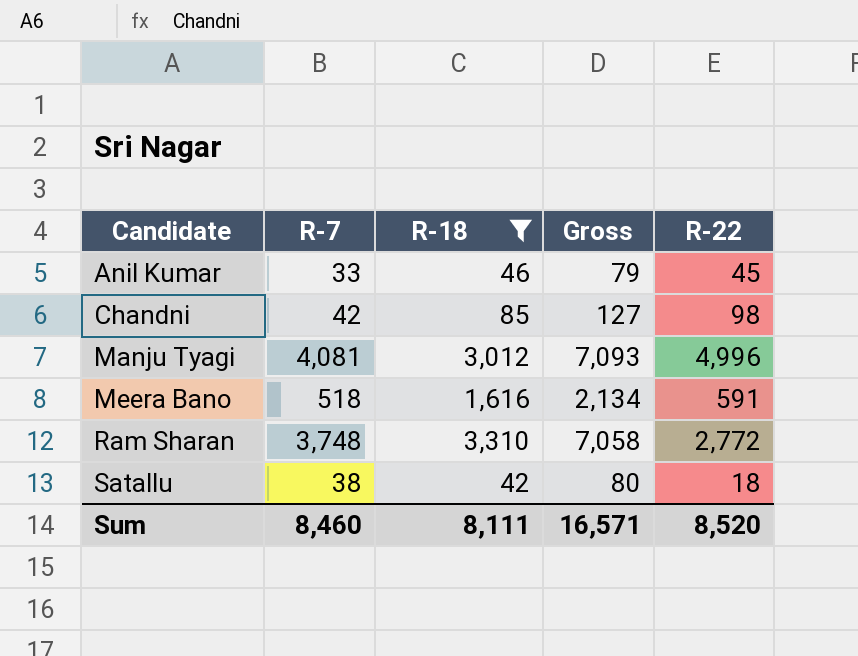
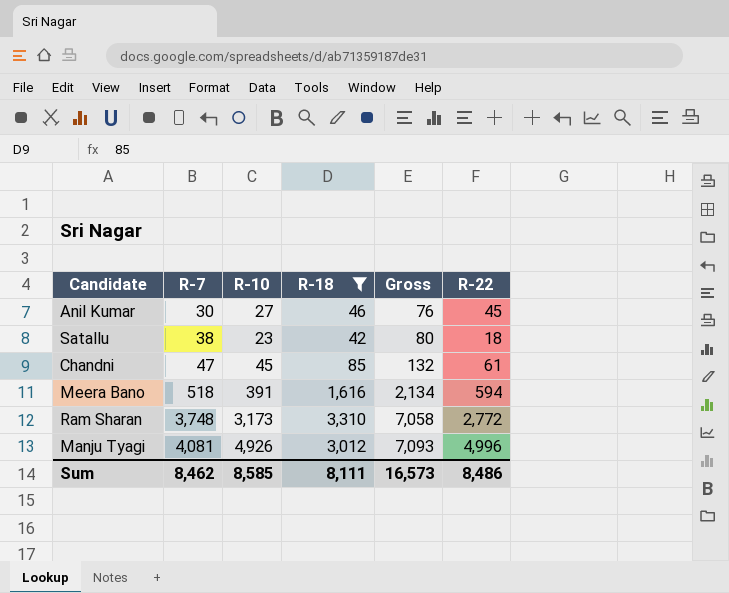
row order: Candidate ascending -> R-7 ascending
column R-10 | position: none -> 3
Anil Kumar | R-7: 33 -> 30
Anil Kumar | Gross: 79 -> 76
Chandni | R-7: 42 -> 47
Chandni | Gross: 127 -> 132
Chandni | R-22: 98 -> 61
Meera Bano | R-22: 591 -> 594
Sum | R-7: 8,460 -> 8,462
Sum | Gross: 16,571 -> 16,573
Sum | R-22: 8,520 -> 8,486

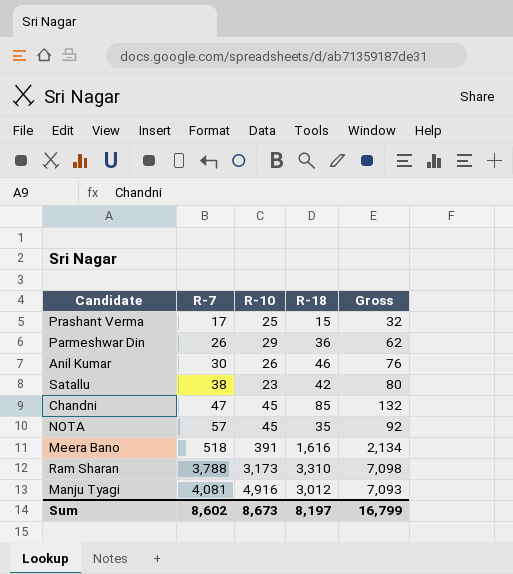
filter: R-18 >= 42 -> none
column R-22 | position: 6 -> none
Anil Kumar | R-10: 27 -> 26
Ram Sharan | R-7: 3,748 -> 3,788
Ram Sharan | Gross: 7,058 -> 7,098
Manju Tyagi | R-10: 4,926 -> 4,916
Sum | R-7: 8,462 -> 8,602
Sum | R-10: 8,585 -> 8,673
Sum | R-18: 8,111 -> 8,197
Sum | Gross: 16,573 -> 16,799

